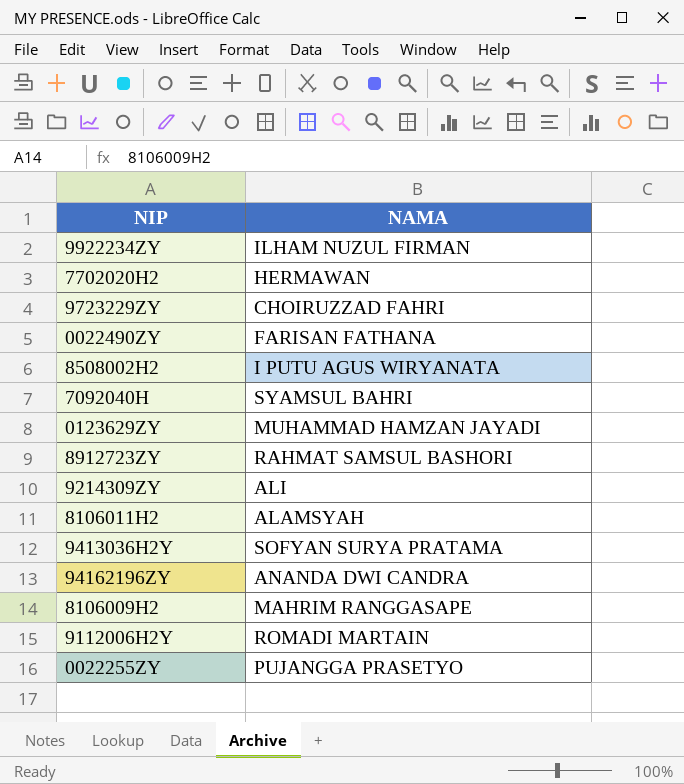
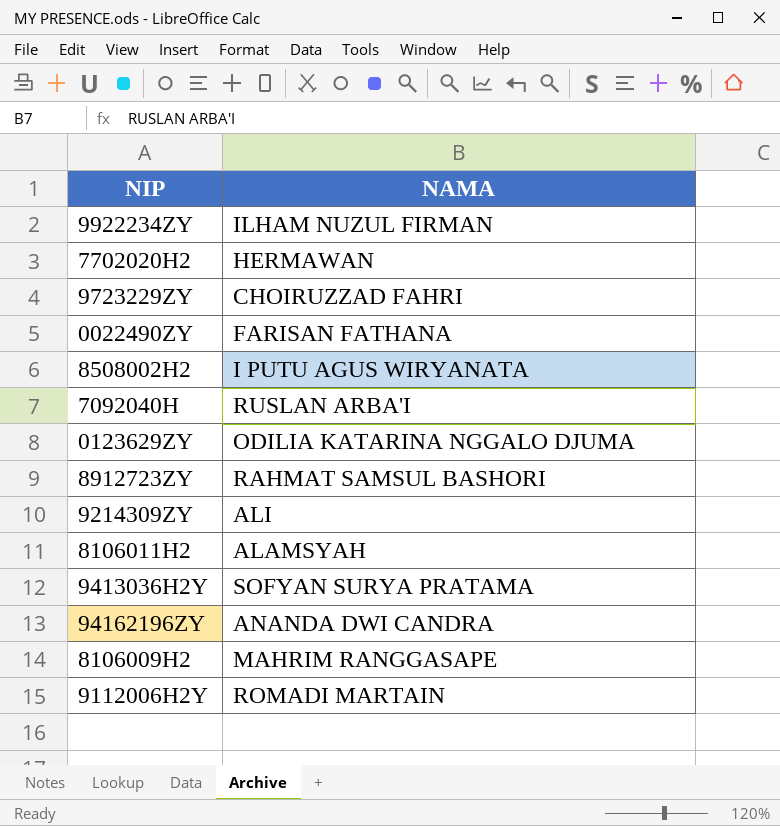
row 0022255ZY: PUJANGGA PRASETYO -> none
7092040H | NAMA: SYAMSUL BAHRI -> RUSLAN ARBA'I
0123629ZY | NAMA: MUHAMMAD HAMZAN JAYADI -> ODILIA KATARINA NGGALO DJUMA

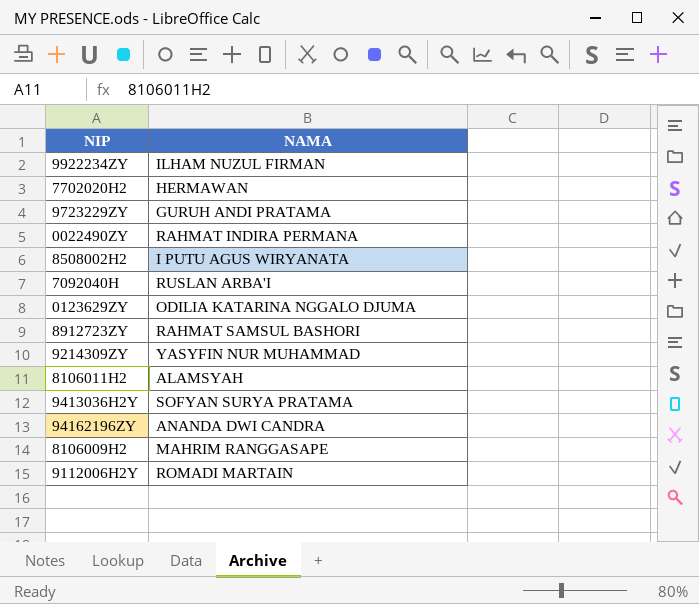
9723229ZY | NAMA: CHOIRUZZAD FAHRI -> GURUH ANDI PRATAMA
0022490ZY | NAMA: FARISAN FATHANA -> RAHMAT INDIRA PERMANA
9214309ZY | NAMA: ALI -> YASYFIN NUR MUHAMMAD

